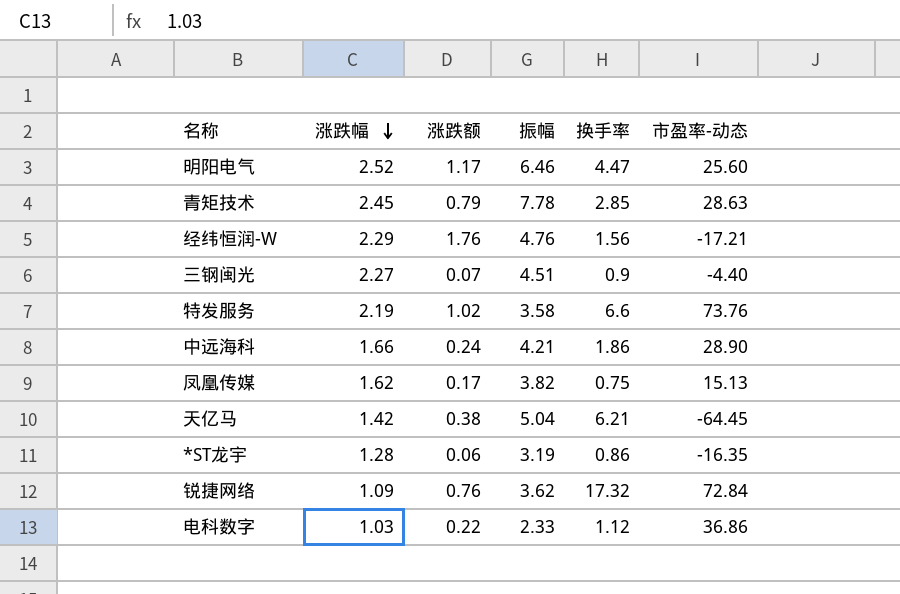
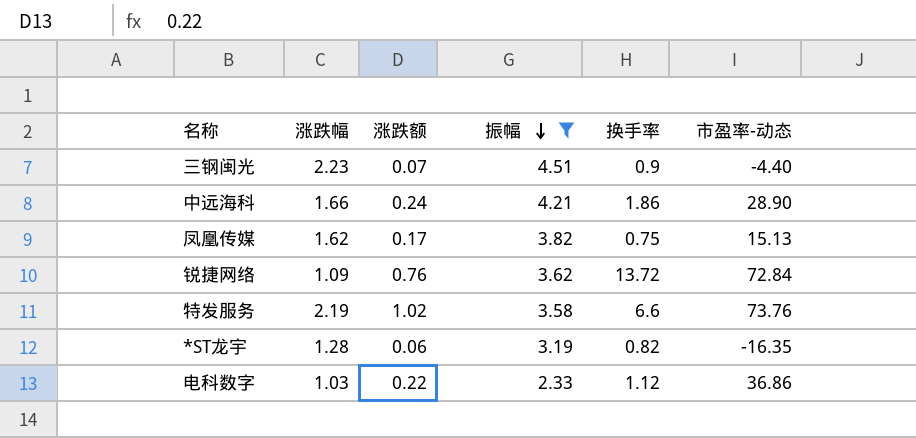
filter: none -> 振幅 <= 4.51
row order: 涨跌幅 descending -> 振幅 descending
三钢闽光 | 涨跌幅: 2.27 -> 2.23
锐捷网络 | 换手率: 17.32 -> 13.72
*ST龙宇 | 换手率: 0.86 -> 0.82

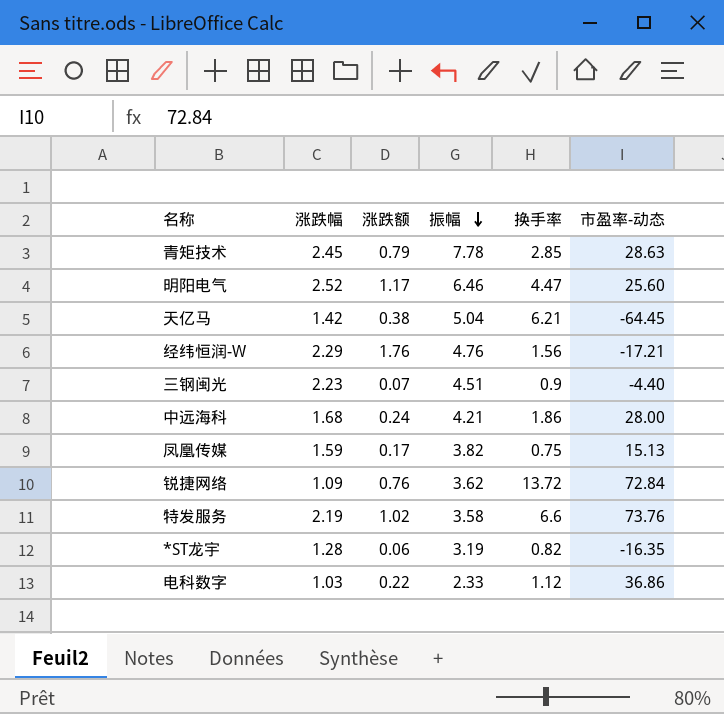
filter: 振幅 <= 4.51 -> none
中远海科 | 涨跌幅: 1.66 -> 1.68
中远海科 | 市盈率-动态: 28.90 -> 28.00
凤凰传媒 | 涨跌幅: 1.62 -> 1.59

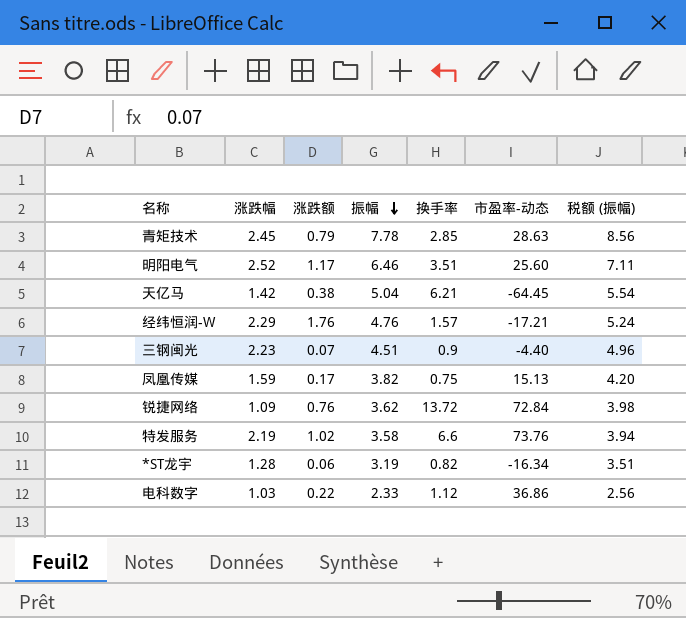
column 税额 (振幅) | formula: none -> [振幅] * 1.1
row 中远海科: 1.68 | 0.24 | 4.21 | 1.86 | 28.00 -> none
明阳电气 | 换手率: 4.47 -> 3.51
经纬恒润-W | 换手率: 1.56 -> 1.57
*ST龙宇 | 市盈率-动态: -16.35 -> -16.34

